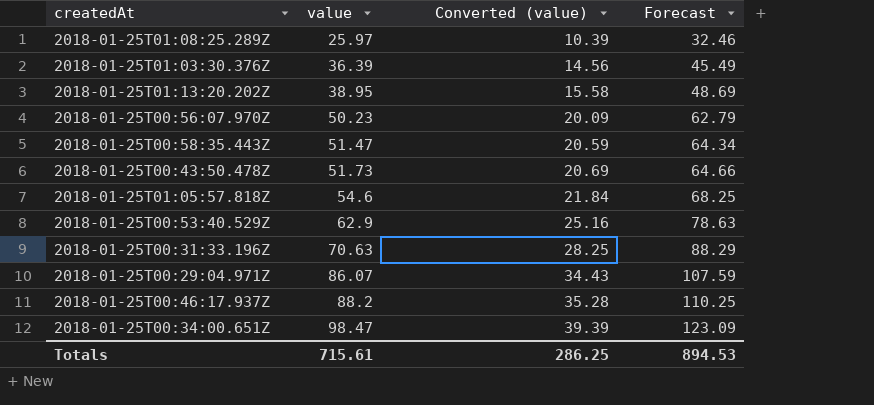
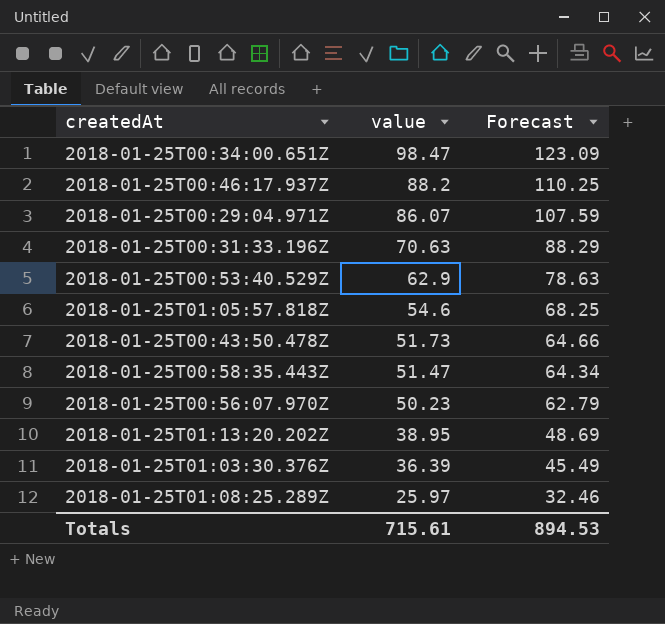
row order: value ascending -> value descending
column Converted (value) | formula: [value] * 0.4 -> none

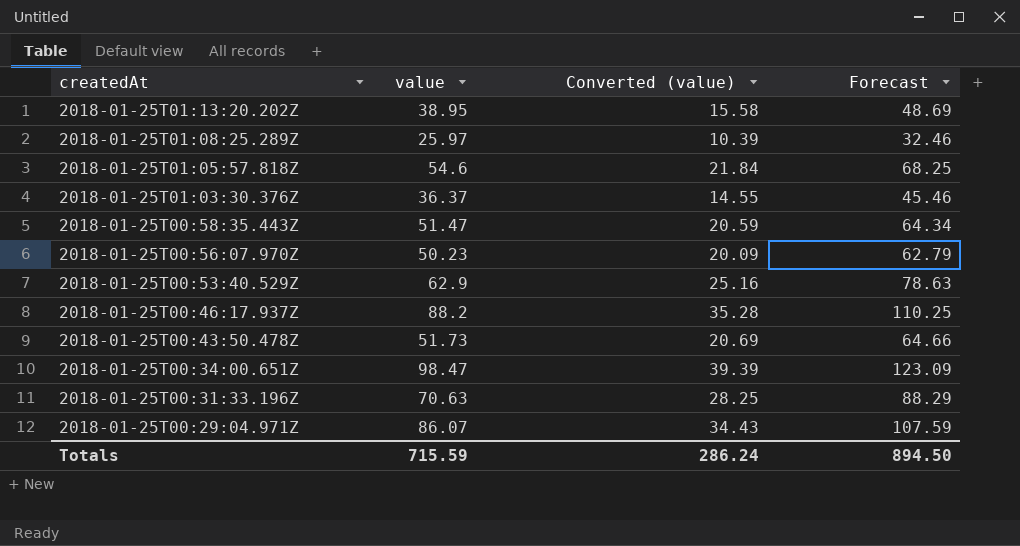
row order: value descending -> createdAt descending
column Converted (value) | formula: none -> [value] * 0.4
2018-01-25T01:03:30.376Z | value: 36.39 -> 36.37
2018-01-25T01:03:30.376Z | Forecast: 45.49 -> 45.46
Totals | value: 715.61 -> 715.59
Totals | Forecast: 894.53 -> 894.50

